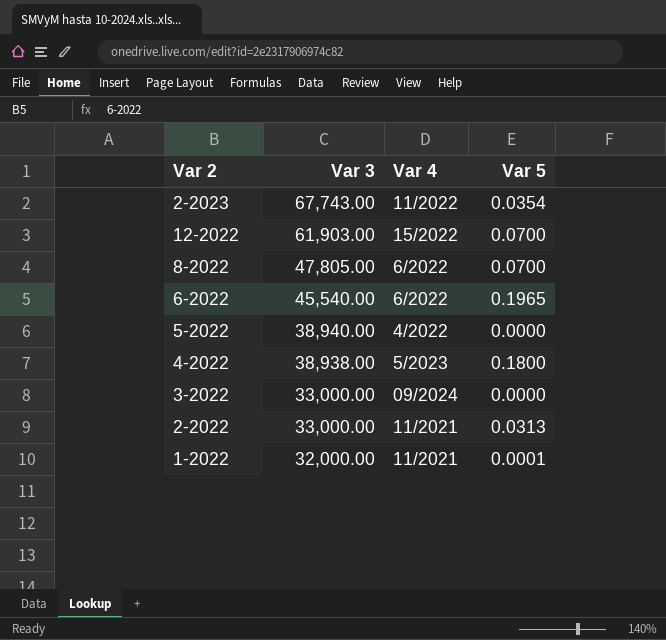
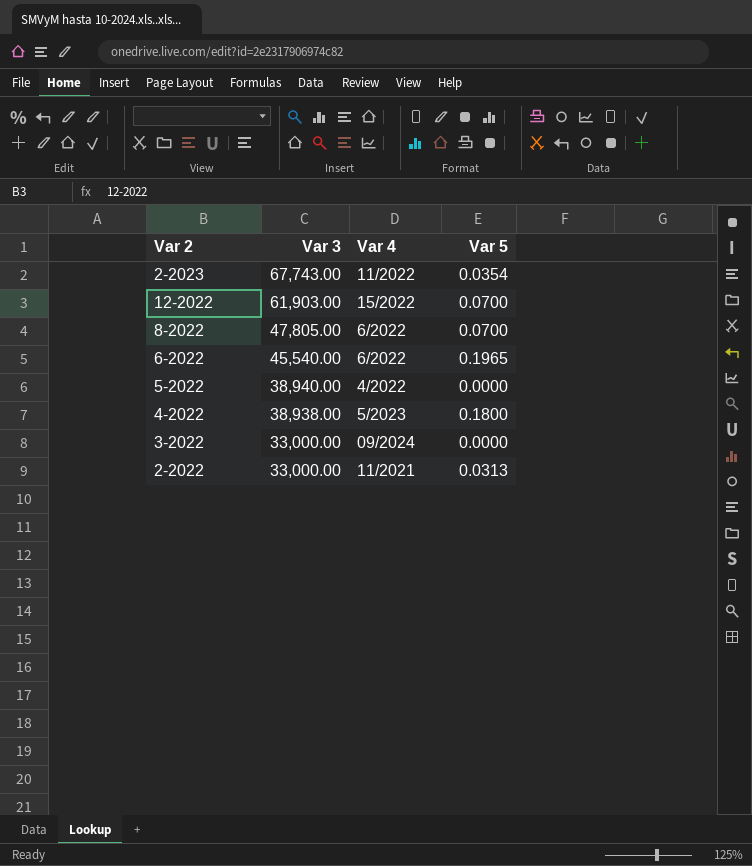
row 1-2022: 32,000.00 | 11/2021 | 0.0001 -> none

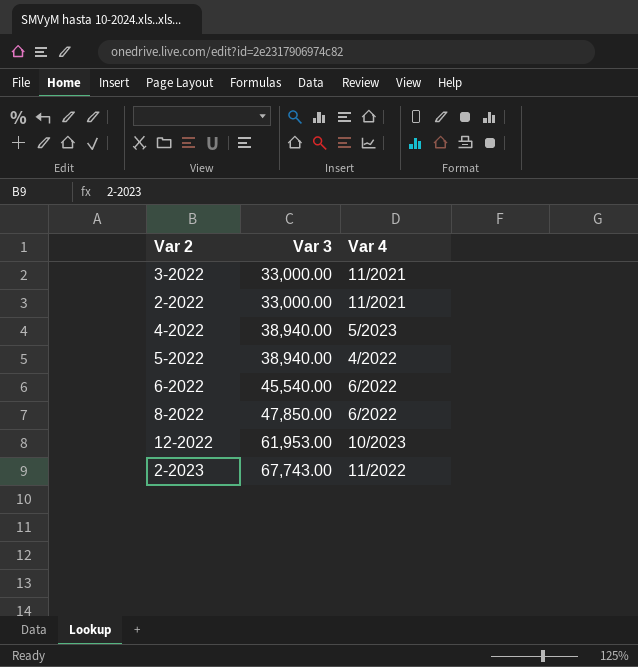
row order: Var 3 descending -> Var 3 ascending
column Var 5 | position: 4 -> none
3-2022 | Var 4: 09/2024 -> 11/2021
4-2022 | Var 3: 38,938.00 -> 38,940.00
8-2022 | Var 3: 47,805.00 -> 47,850.00
12-2022 | Var 3: 61,903.00 -> 61,953.00
12-2022 | Var 4: 15/2022 -> 10/2023

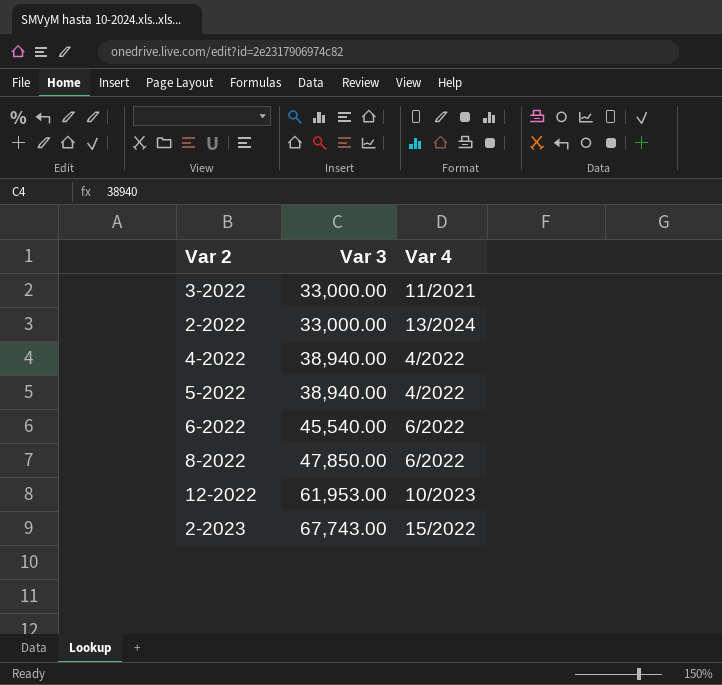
2-2022 | Var 4: 11/2021 -> 13/2024
4-2022 | Var 4: 5/2023 -> 4/2022
2-2023 | Var 4: 11/2022 -> 15/2022

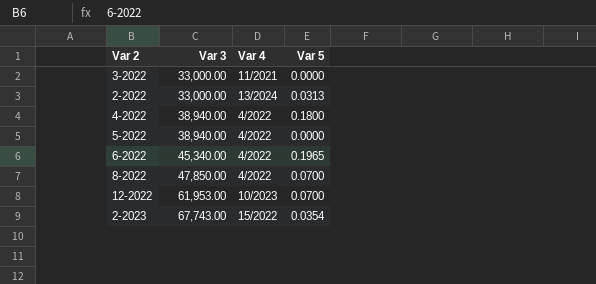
column Var 5 | position: none -> 4
6-2022 | Var 3: 45,540.00 -> 45,340.00
6-2022 | Var 4: 6/2022 -> 4/2022
8-2022 | Var 4: 6/2022 -> 4/2022

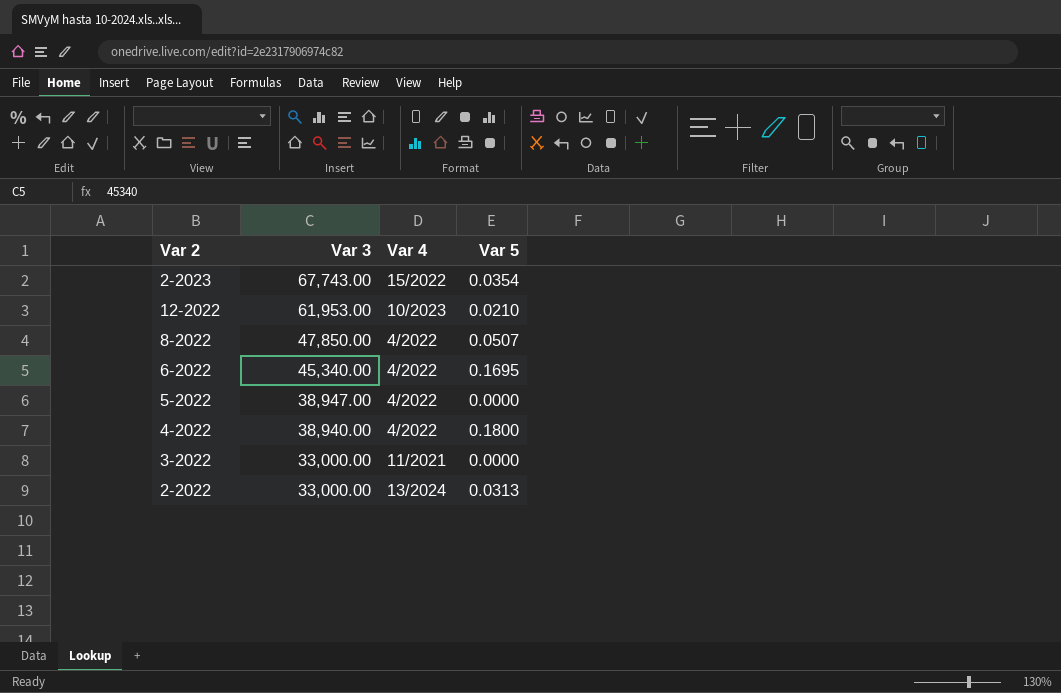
row order: Var 3 ascending -> Var 3 descending
12-2022 | Var 5: 0.0700 -> 0.0210
8-2022 | Var 5: 0.0700 -> 0.0507
6-2022 | Var 5: 0.1965 -> 0.1695
5-2022 | Var 3: 38,940.00 -> 38,947.00

